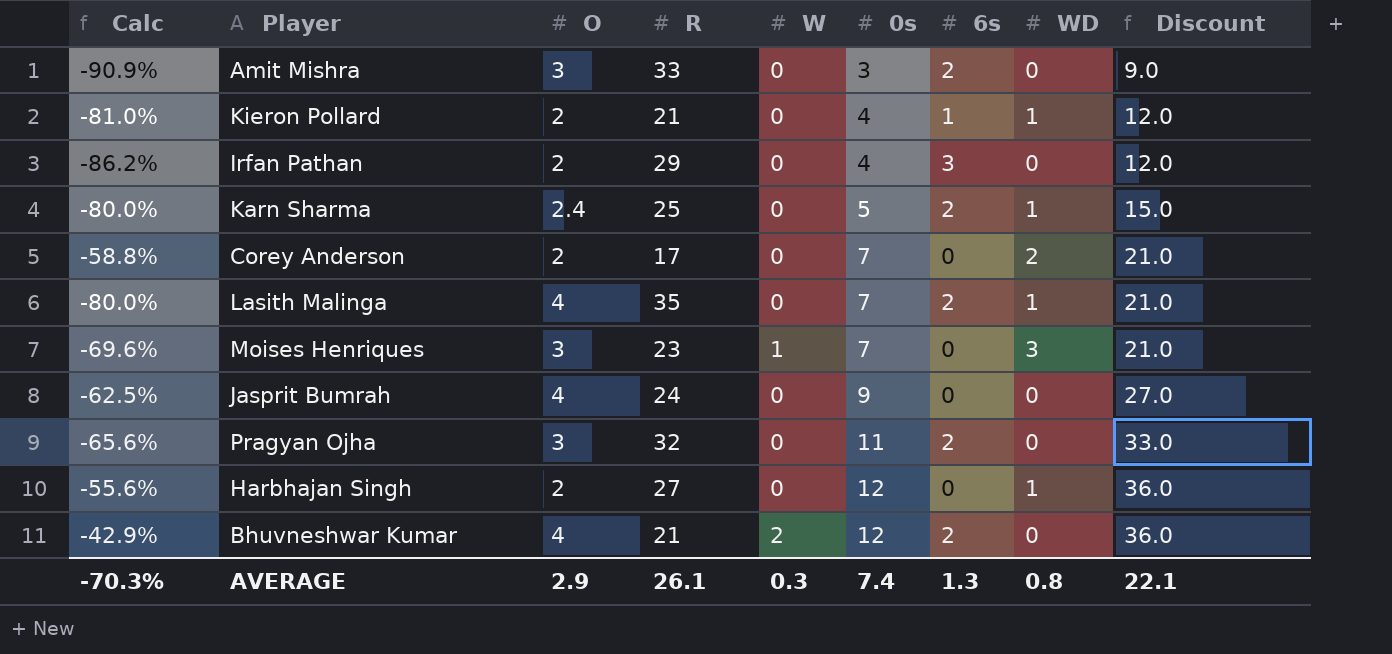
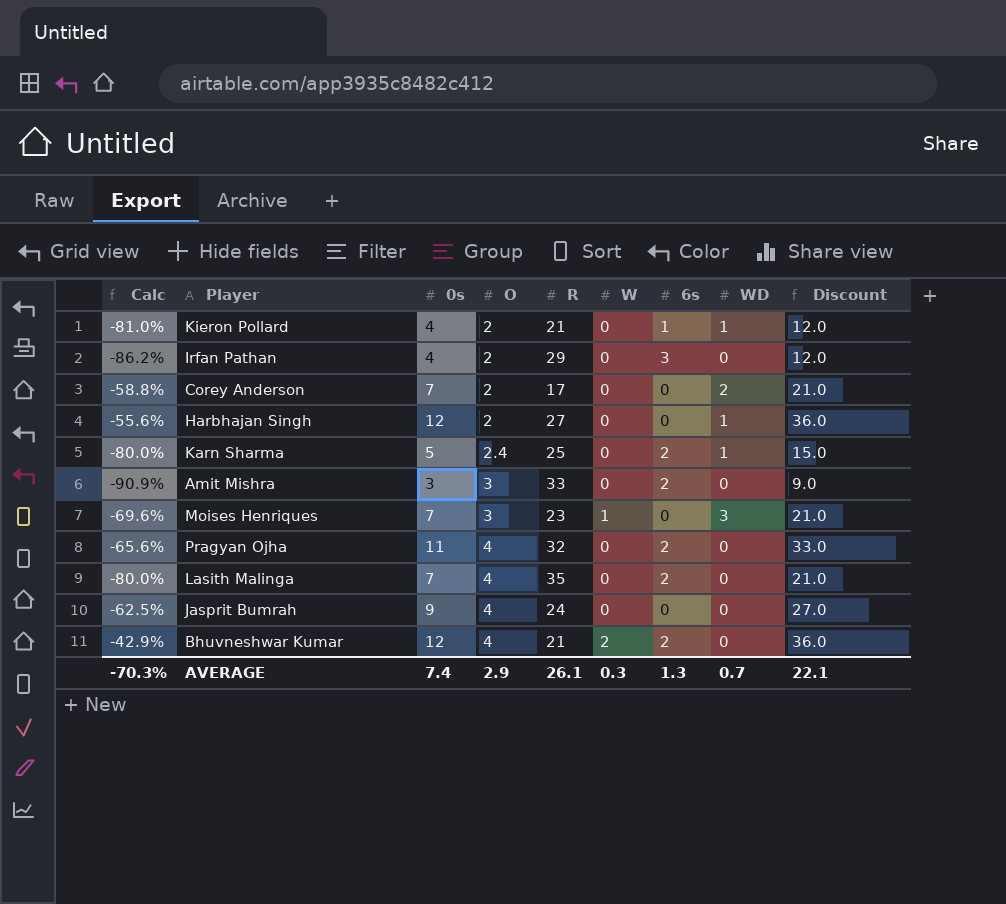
row order: 0s ascending -> O ascending
column 0s | position: 6 -> 3
Pragyan Ojha | O: 3 -> 4
Lasith Malinga | WD: 1 -> 0
AVERAGE | WD: 0.8 -> 0.7

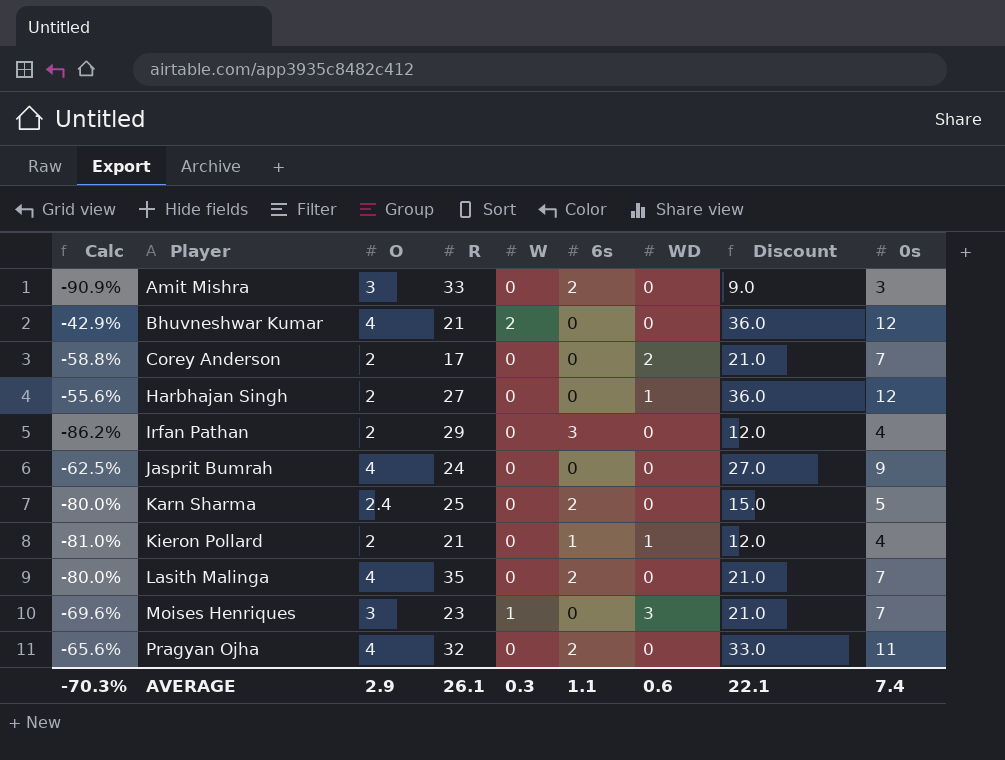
row order: O ascending -> Player ascending
column 0s | position: 3 -> 9
Bhuvneshwar Kumar | 6s: 2 -> 0
Karn Sharma | WD: 1 -> 0
AVERAGE | 6s: 1.3 -> 1.1
AVERAGE | WD: 0.7 -> 0.6

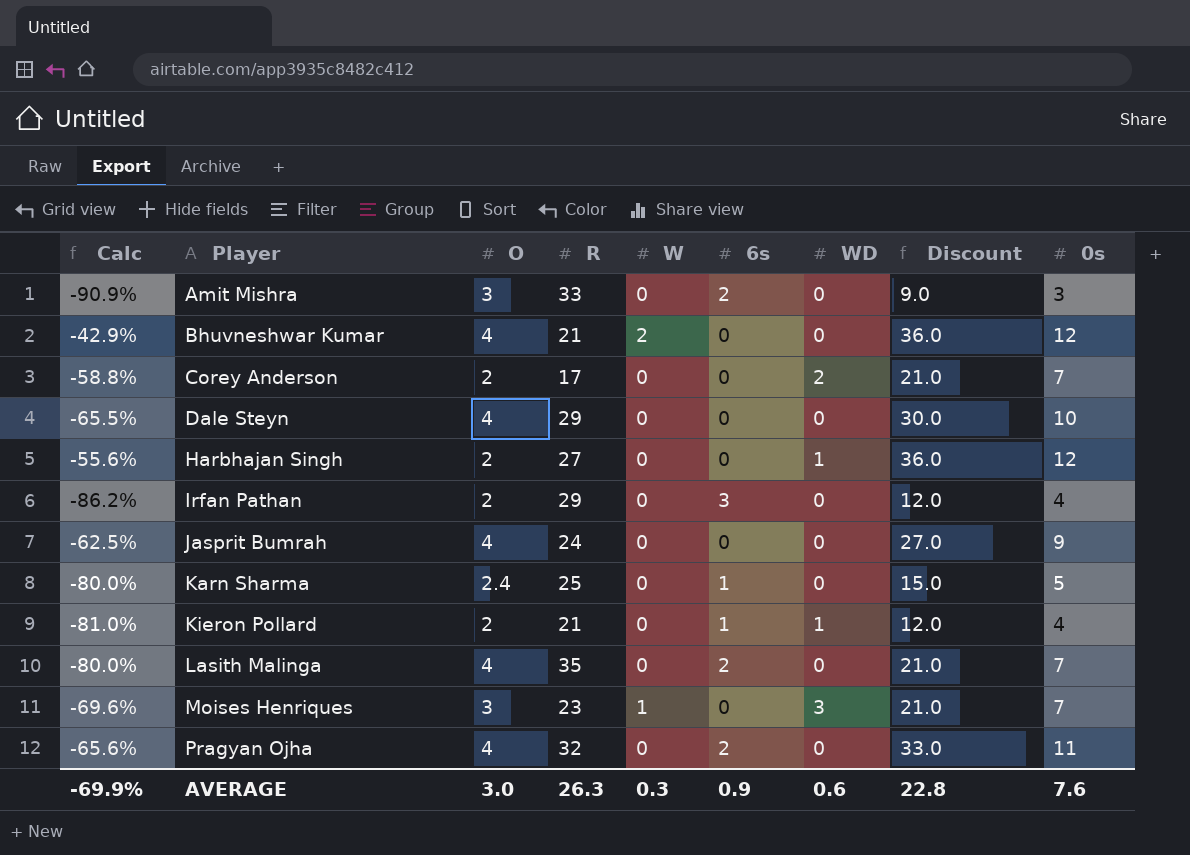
row Dale Steyn: none -> -65.5% | 4 | 29 | 0 | 0 | 0 | 30.0 | 10
Karn Sharma | 6s: 2 -> 1
AVERAGE | Calc: -70.3% -> -69.9%
AVERAGE | O: 2.9 -> 3.0
AVERAGE | R: 26.1 -> 26.3
AVERAGE | 6s: 1.1 -> 0.9
AVERAGE | Discount: 22.1 -> 22.8
AVERAGE | 0s: 7.4 -> 7.6

